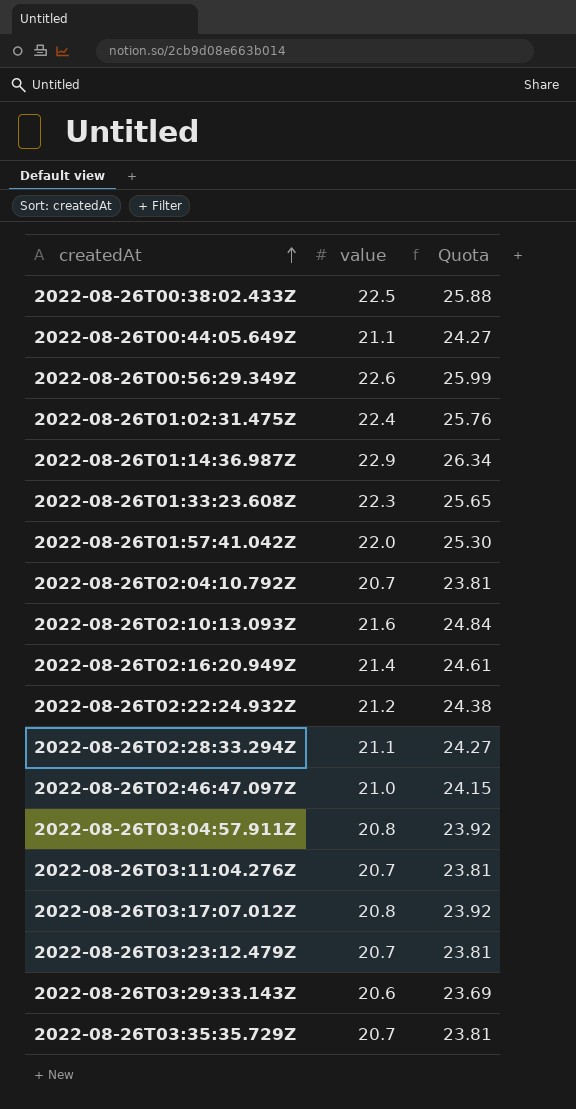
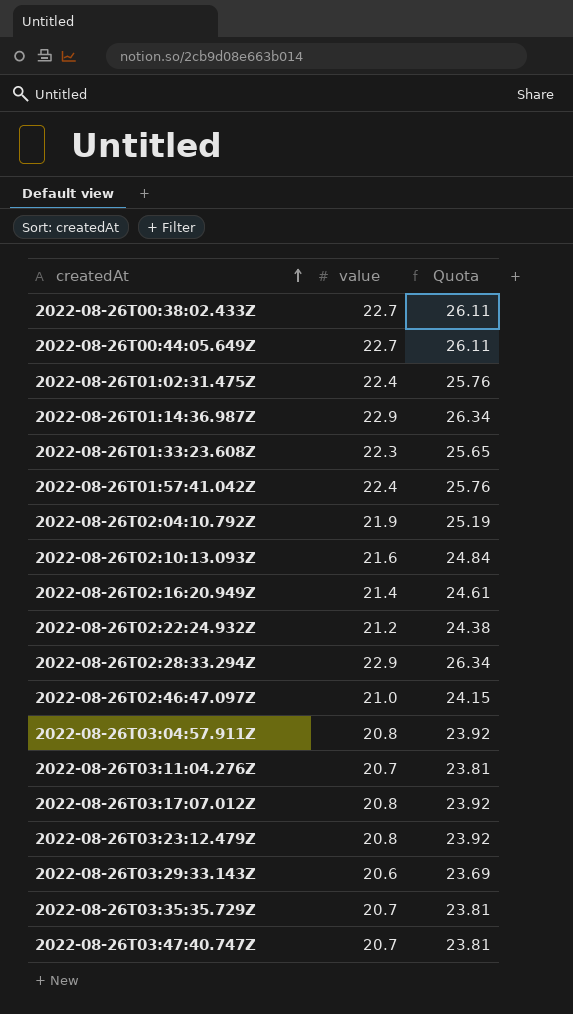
row 2022-08-26T00:56:29.349Z: 22.6 | 25.99 -> none
2022-08-26T00:38:02.433Z | value: 22.5 -> 22.7
2022-08-26T00:38:02.433Z | Quota: 25.88 -> 26.11
2022-08-26T00:44:05.649Z | value: 21.1 -> 22.7
2022-08-26T00:44:05.649Z | Quota: 24.27 -> 26.11
2022-08-26T01:57:41.042Z | value: 22.0 -> 22.4
2022-08-26T01:57:41.042Z | Quota: 25.30 -> 25.76
2022-08-26T02:04:10.792Z | value: 20.7 -> 21.9
2022-08-26T02:04:10.792Z | Quota: 23.81 -> 25.19
2022-08-26T02:28:33.294Z | value: 21.1 -> 22.9
2022-08-26T02:28:33.294Z | Quota: 24.27 -> 26.34
2022-08-26T03:23:12.479Z | value: 20.7 -> 20.8
2022-08-26T03:23:12.479Z | Quota: 23.81 -> 23.92
row 2022-08-26T03:47:40.747Z: none -> 20.7 | 23.81

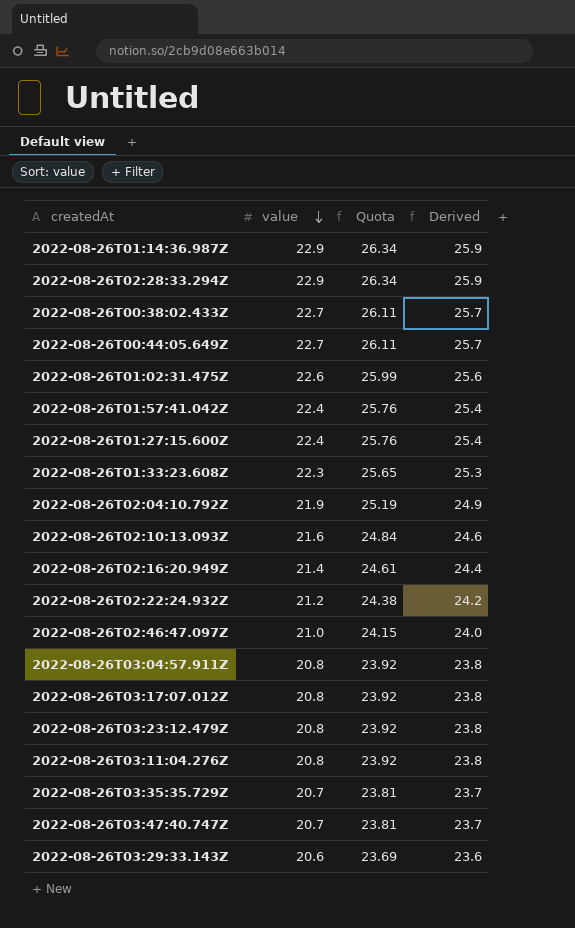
row order: createdAt ascending -> value descending
column Derived | formula: none -> [value] + 3
2022-08-26T01:02:31.475Z | value: 22.4 -> 22.6
2022-08-26T01:02:31.475Z | Quota: 25.76 -> 25.99
row 2022-08-26T01:27:15.600Z: none -> 22.4 | 25.76 | 25.4
2022-08-26T03:11:04.276Z | value: 20.7 -> 20.8
2022-08-26T03:11:04.276Z | Quota: 23.81 -> 23.92

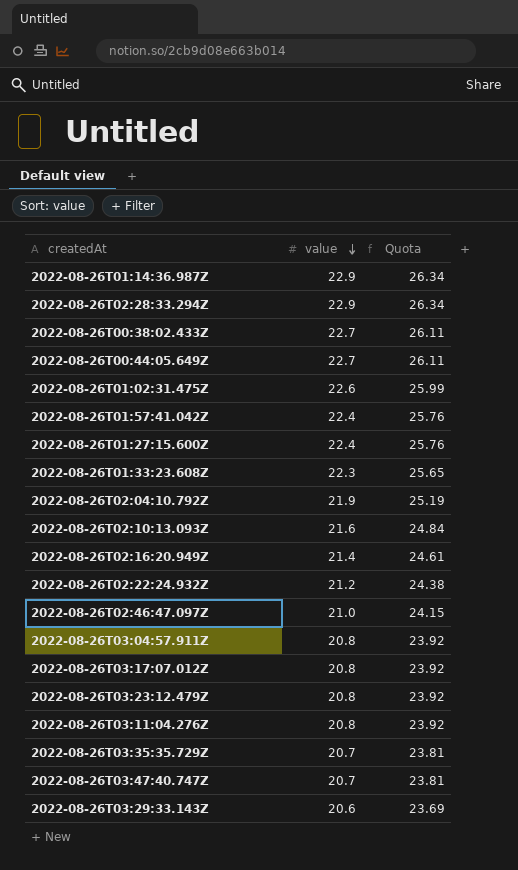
column Derived | formula: [value] + 3 -> none

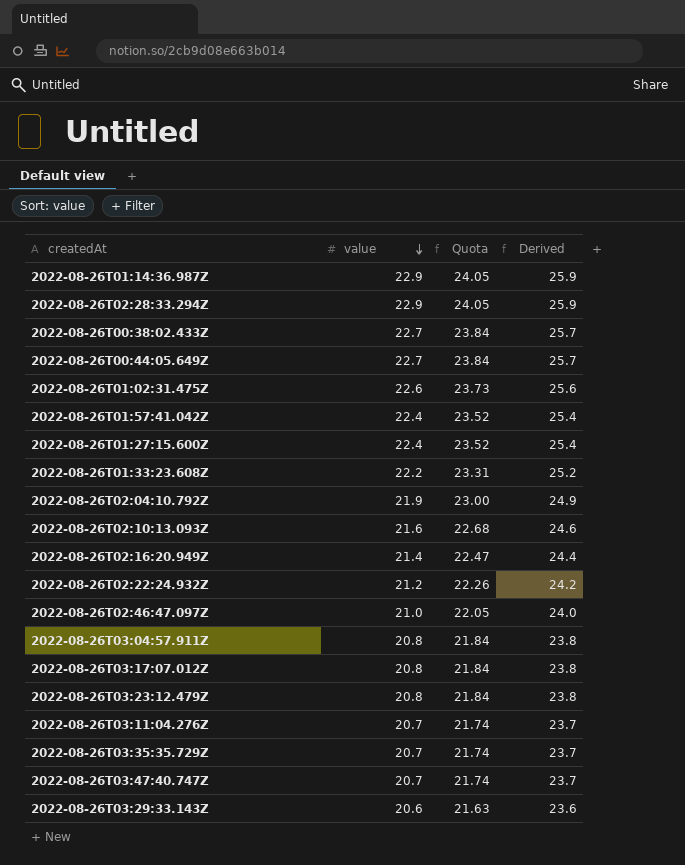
column Quota | formula: [value] * 1.15 -> [value] * 1.05
column Derived | formula: none -> [value] + 3
2022-08-26T01:33:23.608Z | value: 22.3 -> 22.2
2022-08-26T03:11:04.276Z | value: 20.8 -> 20.7

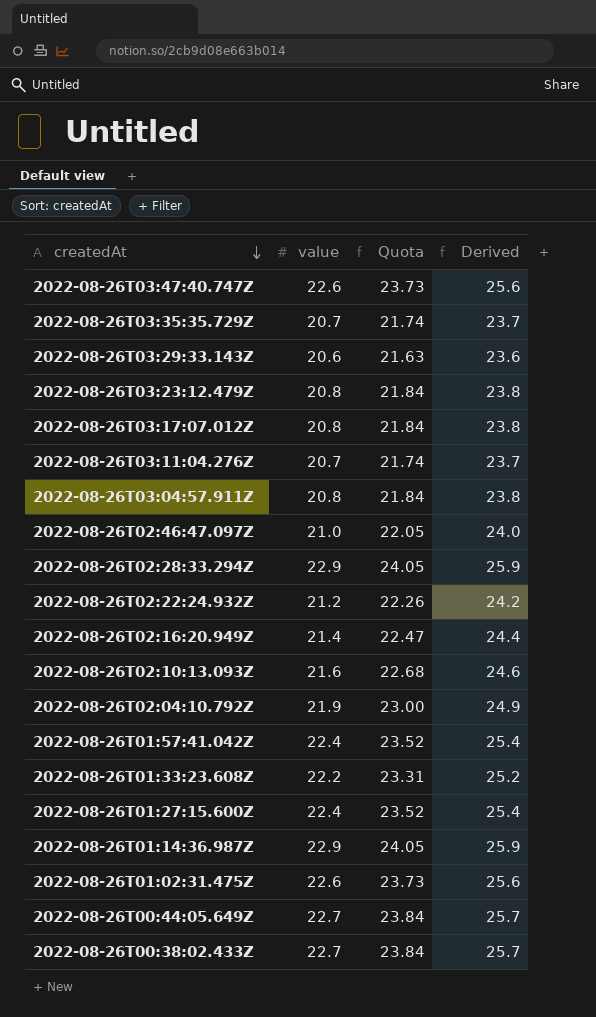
row order: value descending -> createdAt descending
2022-08-26T03:47:40.747Z | value: 20.7 -> 22.6
2022-08-26T03:47:40.747Z | Quota: 21.74 -> 23.73
2022-08-26T03:47:40.747Z | Derived: 23.7 -> 25.6

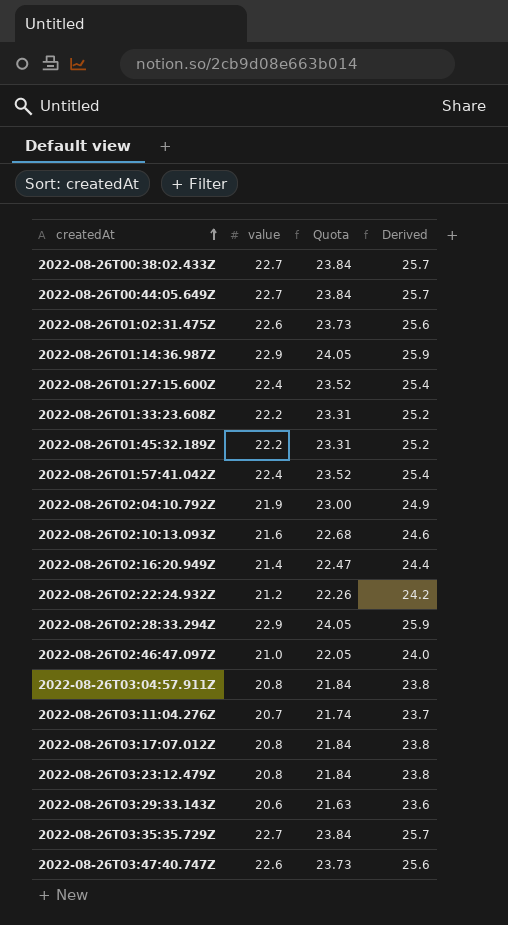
row order: createdAt descending -> createdAt ascending
row 2022-08-26T01:45:32.189Z: none -> 22.2 | 23.31 | 25.2
2022-08-26T03:35:35.729Z | value: 20.7 -> 22.7
2022-08-26T03:35:35.729Z | Quota: 21.74 -> 23.84
2022-08-26T03:35:35.729Z | Derived: 23.7 -> 25.7

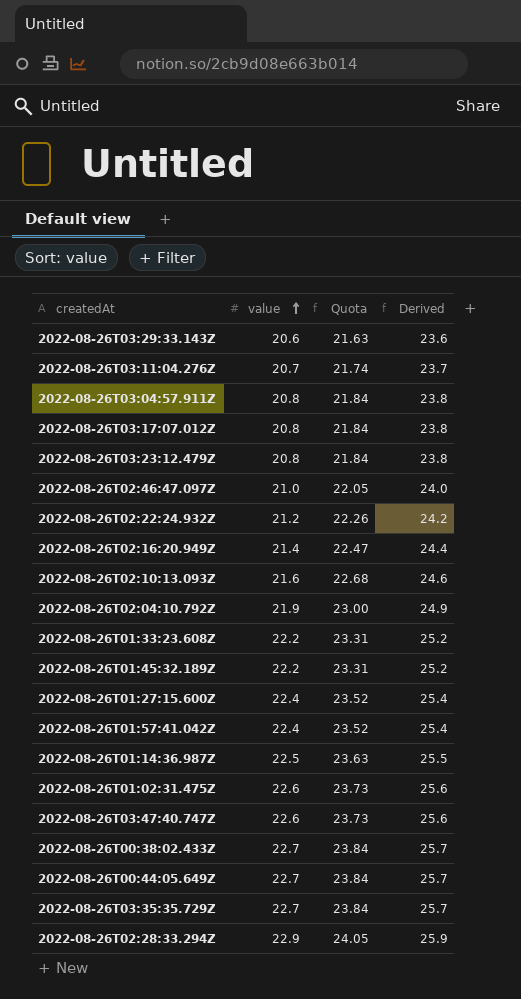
row order: createdAt ascending -> value ascending
2022-08-26T01:14:36.987Z | value: 22.9 -> 22.5
2022-08-26T01:14:36.987Z | Quota: 24.05 -> 23.63
2022-08-26T01:14:36.987Z | Derived: 25.9 -> 25.5

